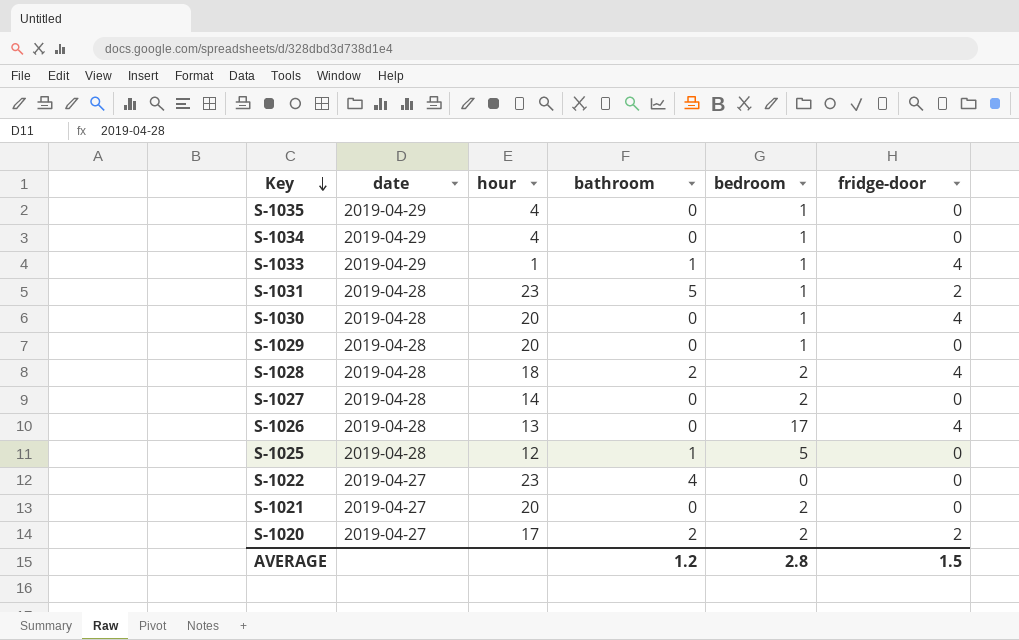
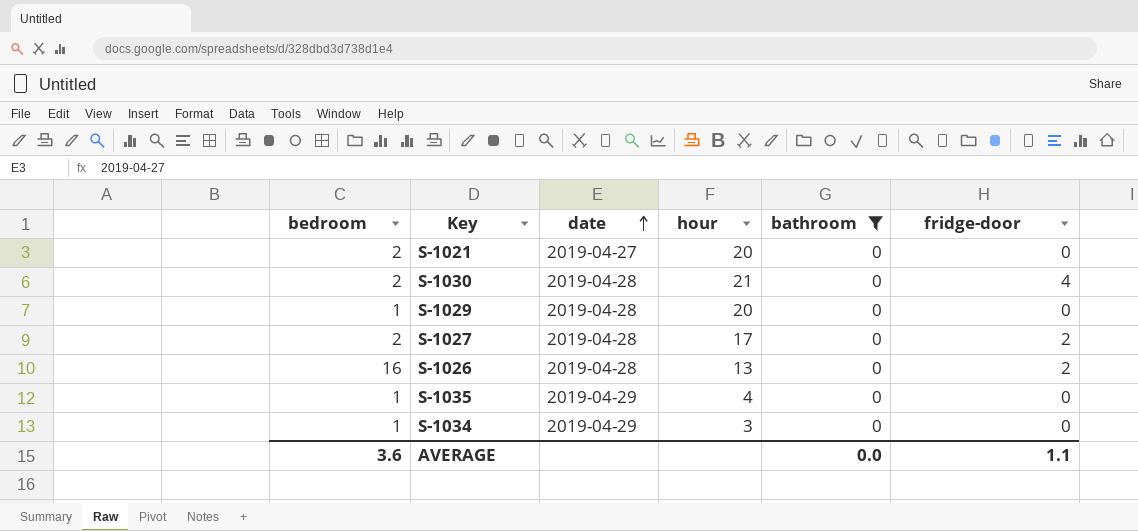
filter: none -> bathroom = 0
row order: Key descending -> date ascending
column bedroom | position: 5 -> 1
S-1030 | bedroom: 1 -> 2
S-1030 | hour: 20 -> 21
S-1027 | hour: 14 -> 17
S-1027 | fridge-door: 0 -> 2
S-1026 | bedroom: 17 -> 16
S-1026 | fridge-door: 4 -> 2
S-1034 | hour: 4 -> 3
AVERAGE | bedroom: 2.8 -> 3.6
AVERAGE | bathroom: 1.2 -> 0.0
AVERAGE | fridge-door: 1.5 -> 1.1

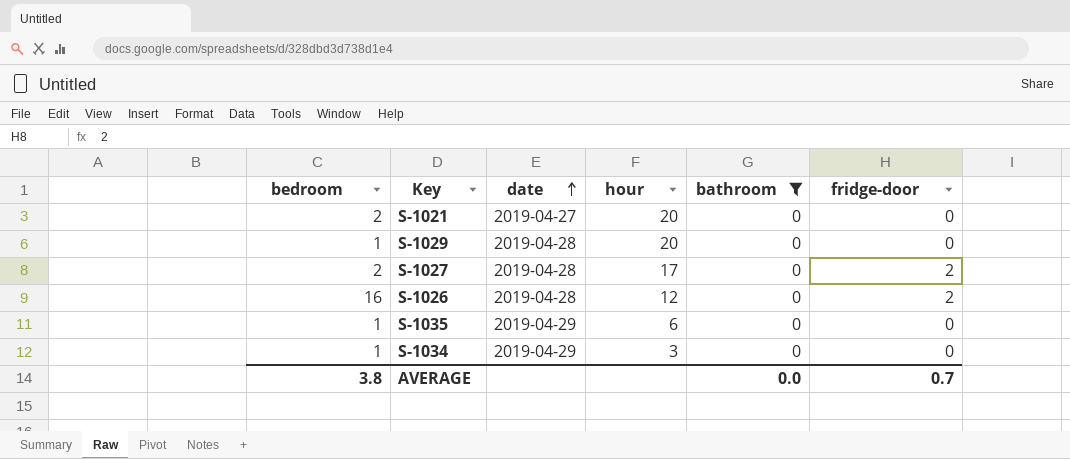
row S-1030: 2 | 2019-04-28 | 21 | 0 | 4 -> none
S-1026 | hour: 13 -> 12
S-1035 | hour: 4 -> 6
AVERAGE | bedroom: 3.6 -> 3.8
AVERAGE | fridge-door: 1.1 -> 0.7

